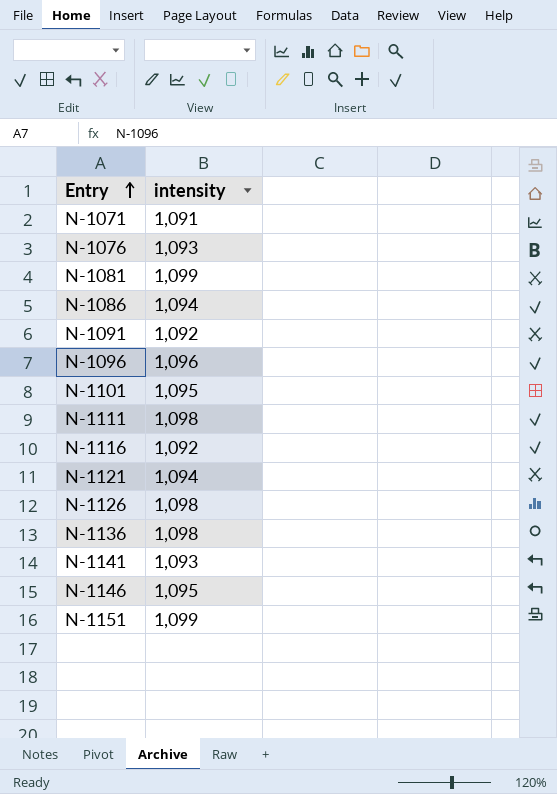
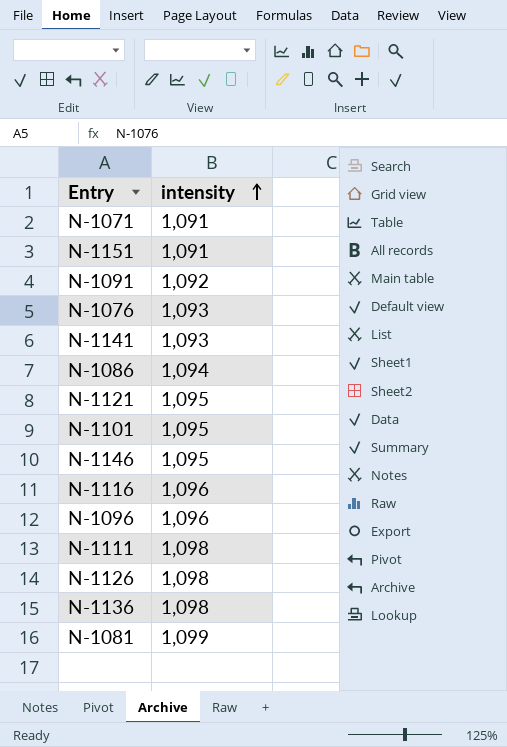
row order: Entry ascending -> intensity ascending
N-1151 | intensity: 1,099 -> 1,091
N-1121 | intensity: 1,094 -> 1,095
N-1116 | intensity: 1,092 -> 1,096

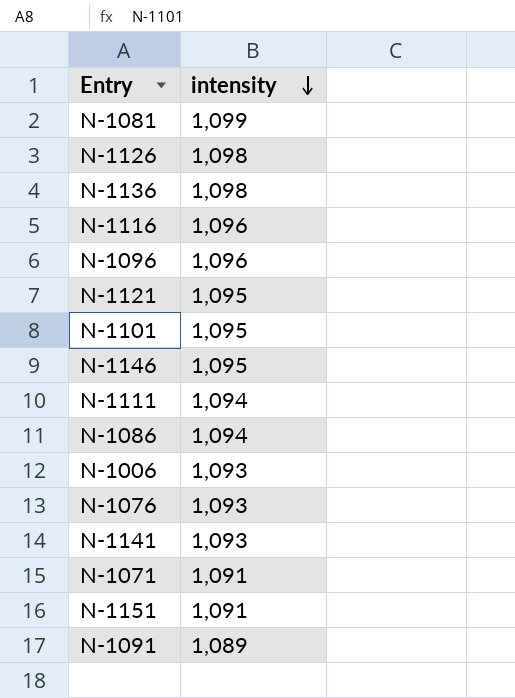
row order: intensity ascending -> intensity descending
N-1111 | intensity: 1,098 -> 1,094
row N-1006: none -> 1,093
N-1091 | intensity: 1,092 -> 1,089

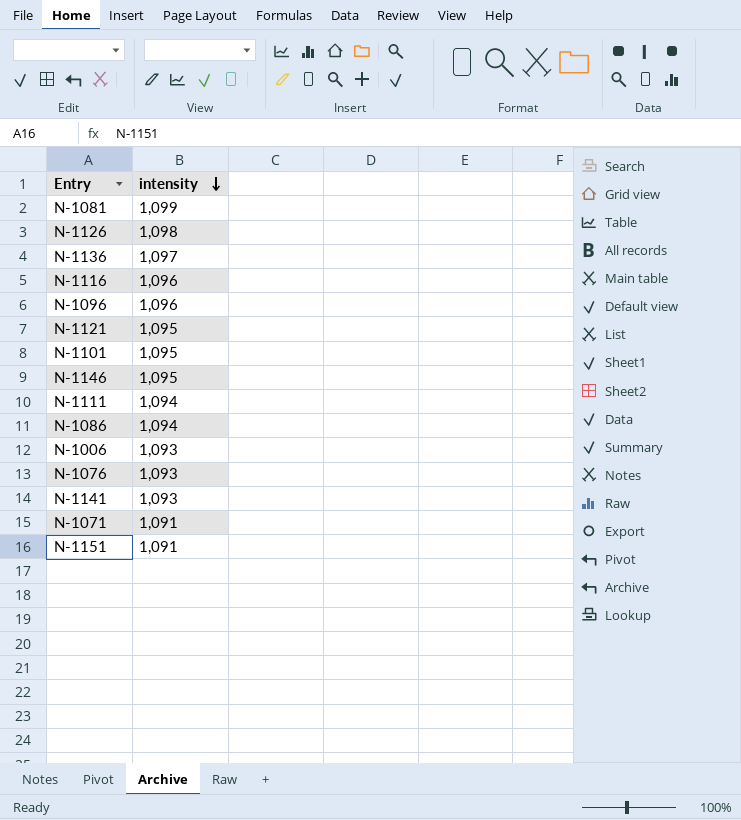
row N-1091: 1,089 -> none
N-1136 | intensity: 1,098 -> 1,097

